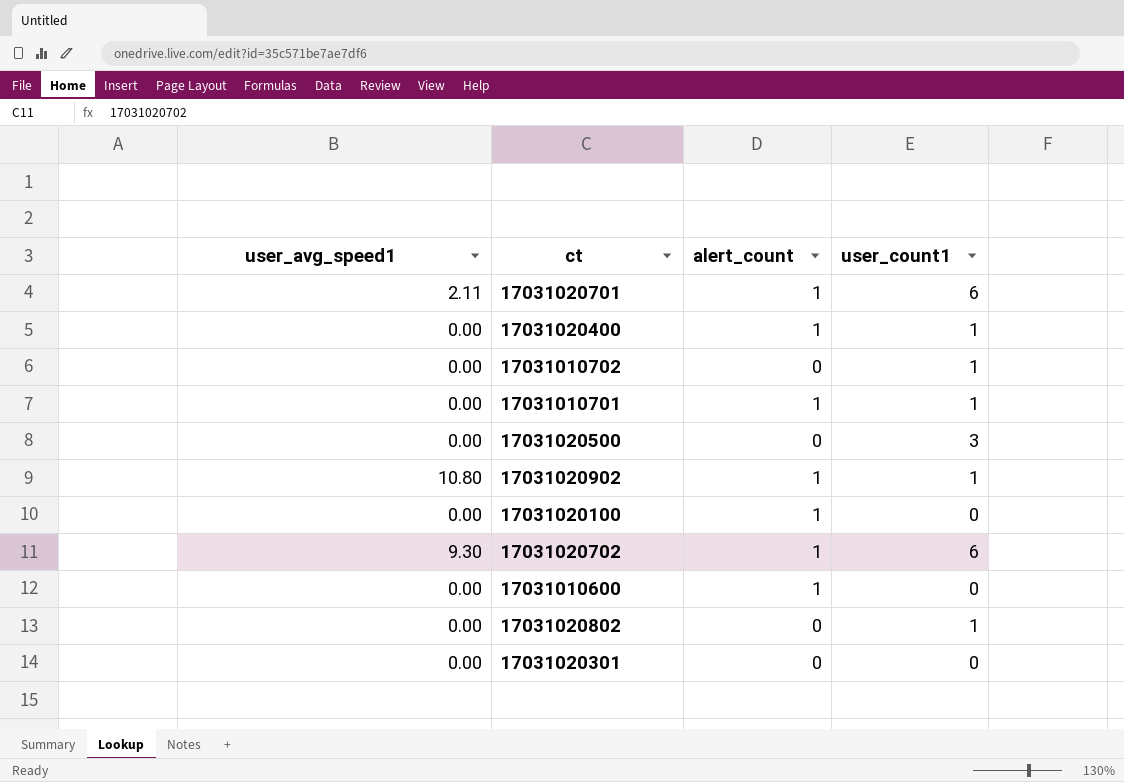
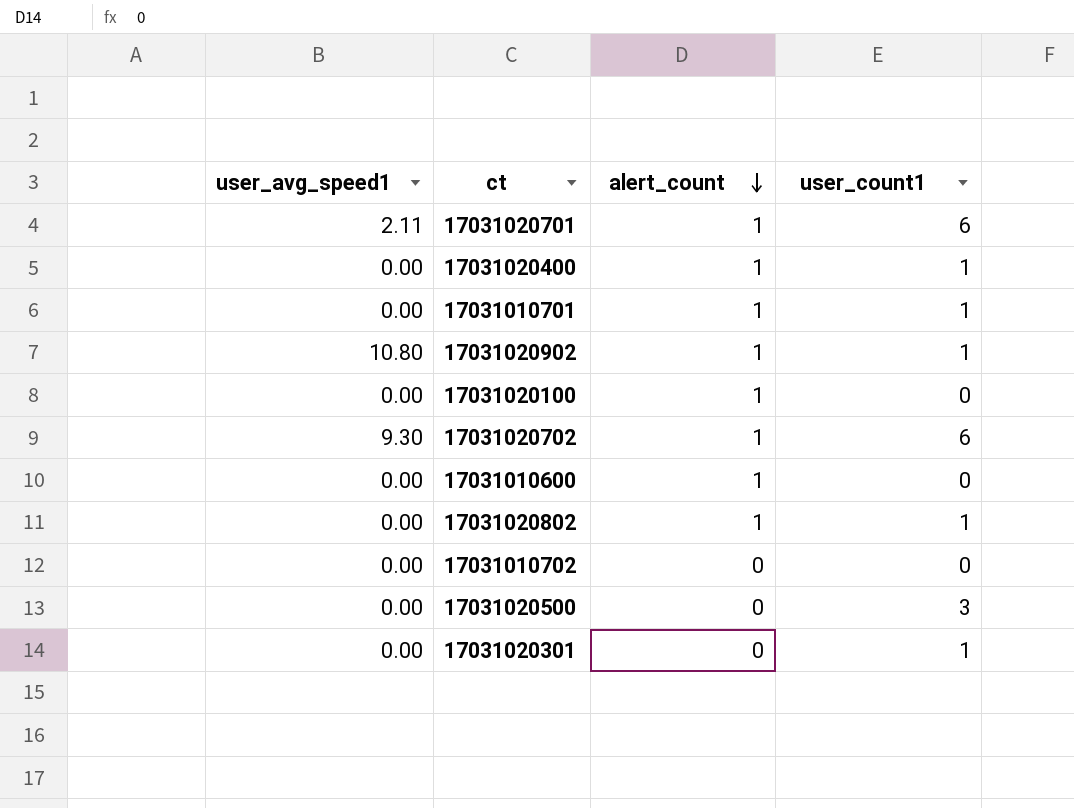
row order: none -> alert_count descending
17031020802 | alert_count: 0 -> 1
17031010702 | user_count1: 1 -> 0
17031020301 | user_count1: 0 -> 1

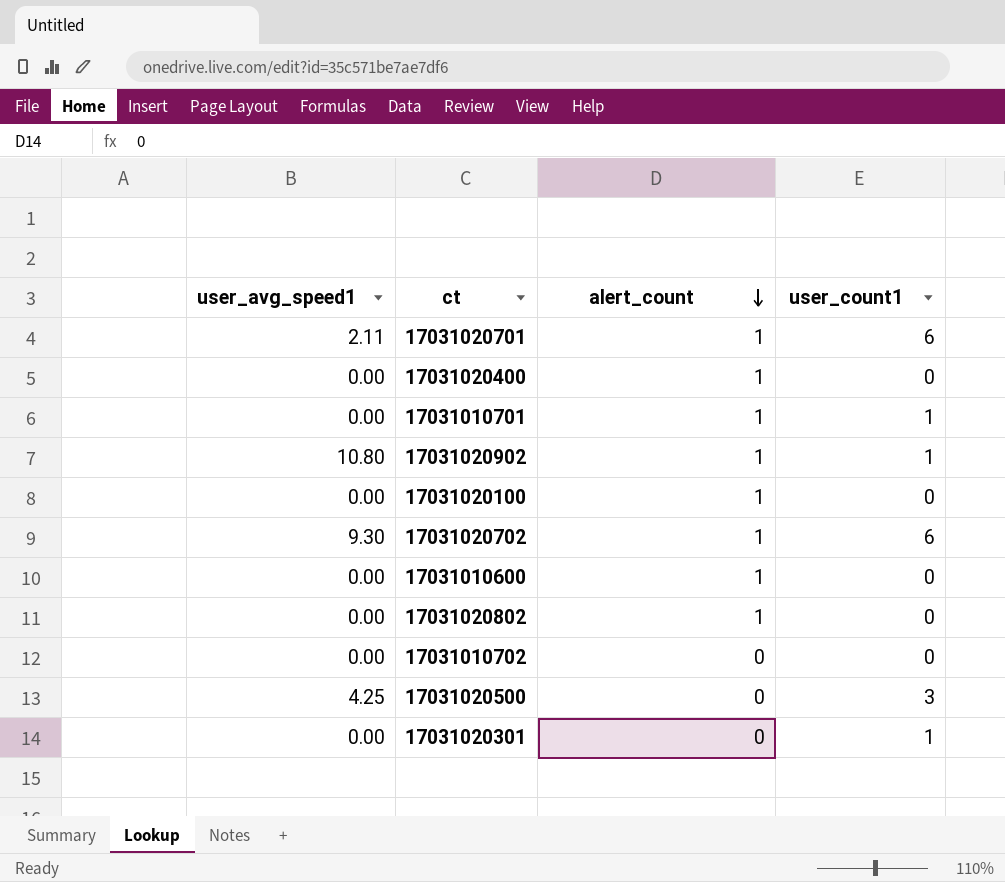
17031020400 | user_count1: 1 -> 0
17031020802 | user_count1: 1 -> 0
17031020500 | user_avg_speed1: 0.00 -> 4.25

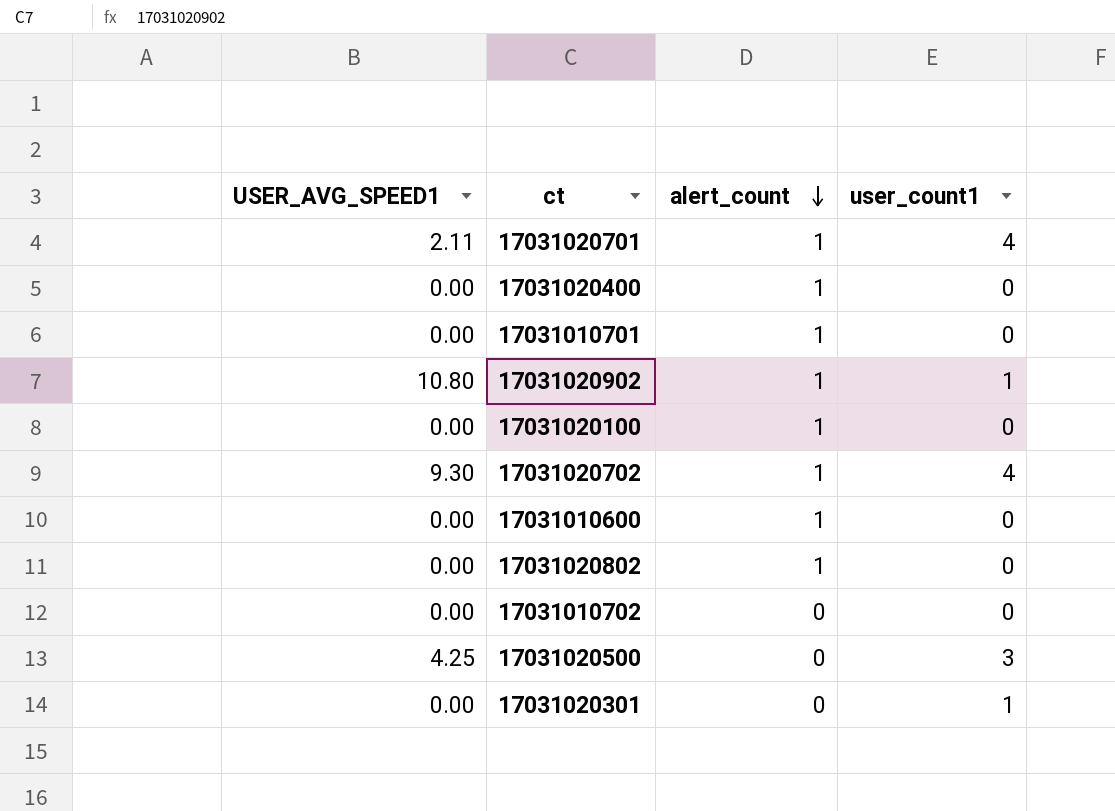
column name: user_avg_speed1 -> USER_AVG_SPEED1
17031020701 | user_count1: 6 -> 4
17031010701 | user_count1: 1 -> 0
17031020702 | user_count1: 6 -> 4

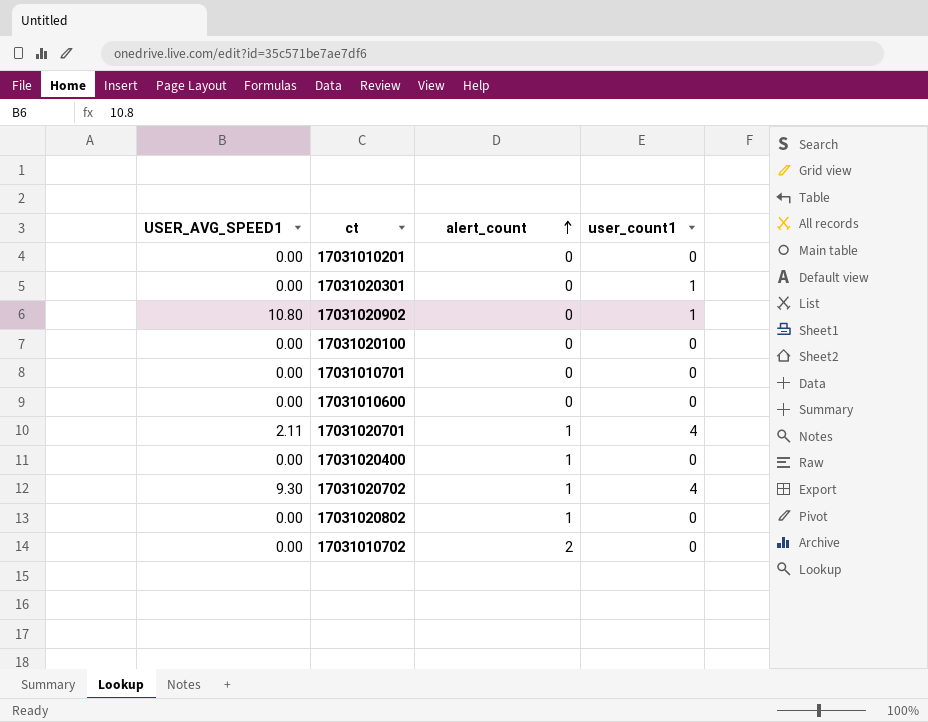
row order: alert_count descending -> alert_count ascending
row 17031020500: 4.25 | 0 | 3 -> none
row 17031010201: none -> 0.00 | 0 | 0
17031020902 | alert_count: 1 -> 0
17031020100 | alert_count: 1 -> 0
17031010701 | alert_count: 1 -> 0
17031010600 | alert_count: 1 -> 0
17031010702 | alert_count: 0 -> 2

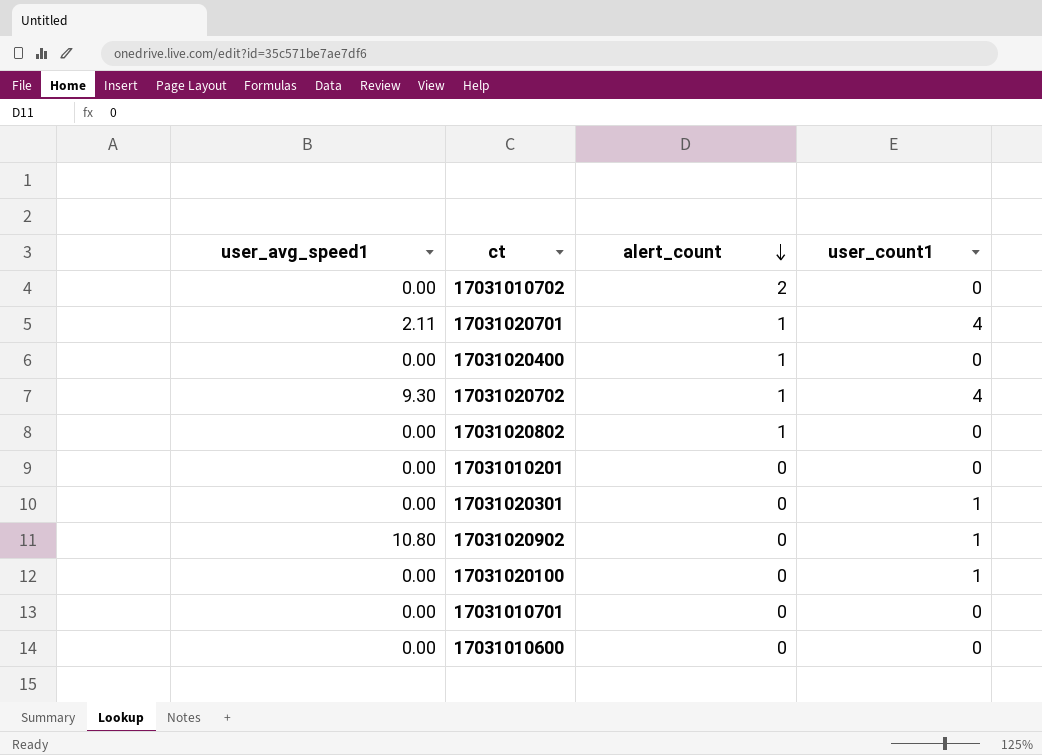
row order: alert_count ascending -> alert_count descending
column name: USER_AVG_SPEED1 -> user_avg_speed1
17031020100 | user_count1: 0 -> 1

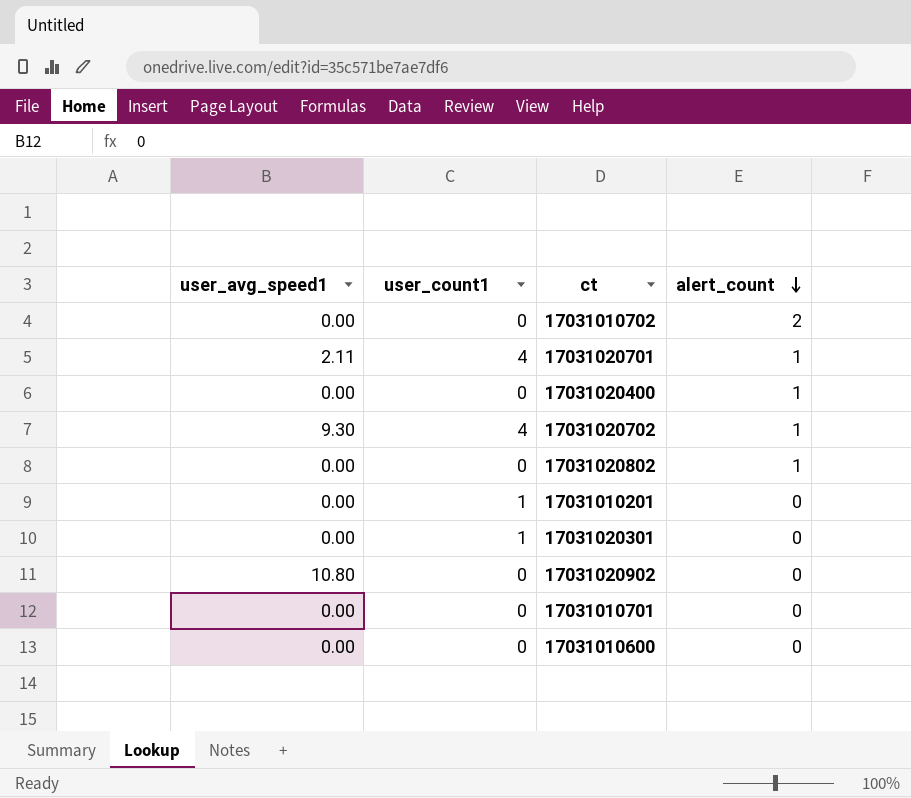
column user_count1 | position: 4 -> 2
row 17031020100: 0.00 | 0 | 1 -> none
17031010201 | user_count1: 0 -> 1
17031020902 | user_count1: 1 -> 0

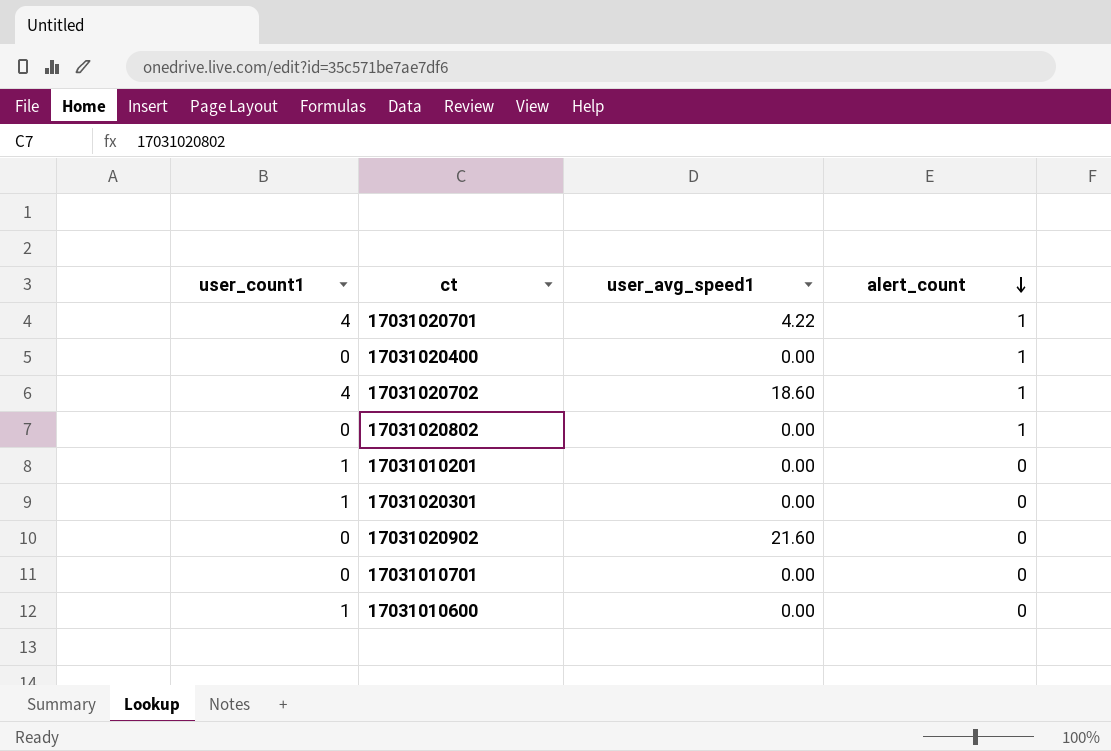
column user_avg_speed1 | position: 1 -> 3
row 17031010702: 0.00 | 0 | 2 -> none
17031020701 | user_avg_speed1: 2.11 -> 4.22
17031020702 | user_avg_speed1: 9.30 -> 18.60
17031020902 | user_avg_speed1: 10.80 -> 21.60
17031010600 | user_count1: 0 -> 1

